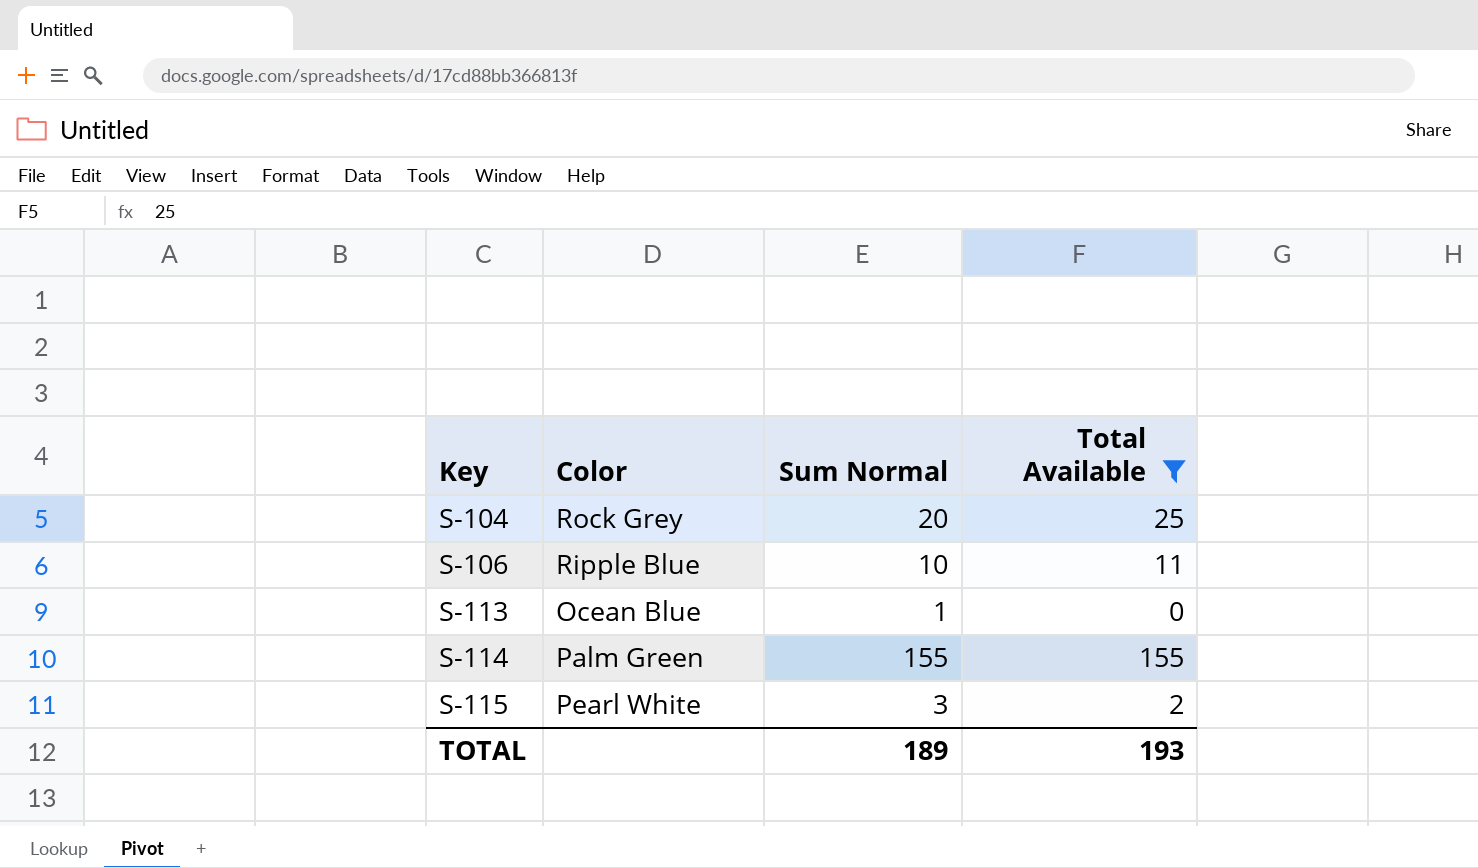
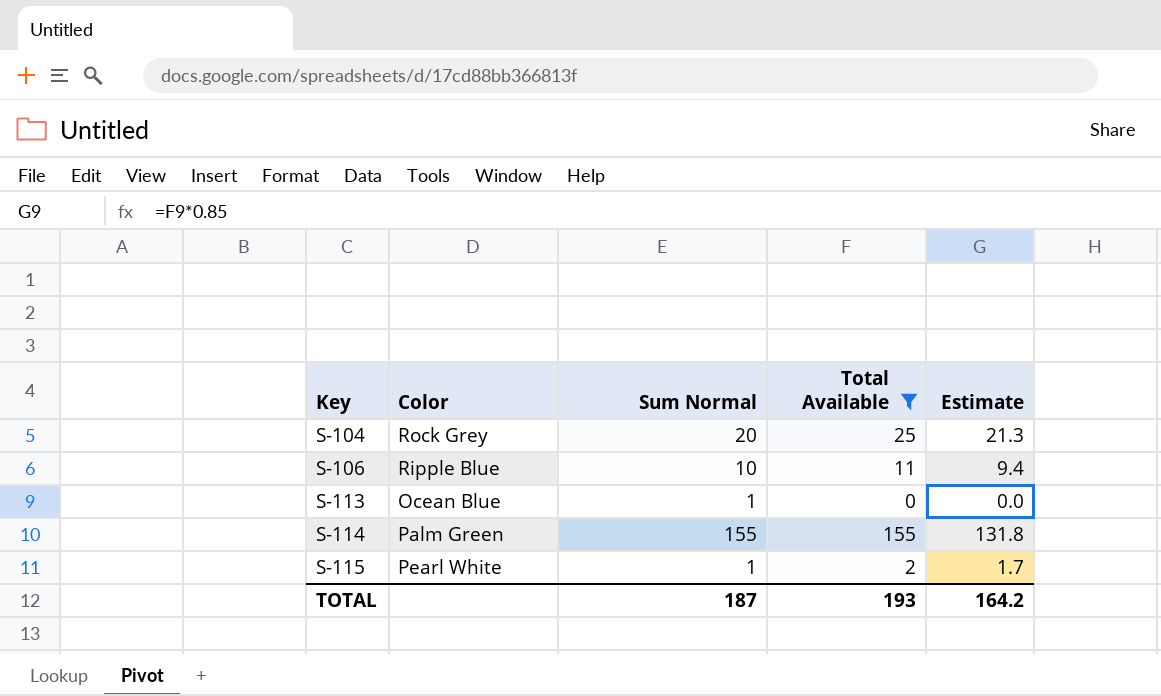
column Estimate | formula: none -> [Total Available] * 0.85
S-115 | Sum Normal: 3 -> 1
TOTAL | Sum Normal: 189 -> 187

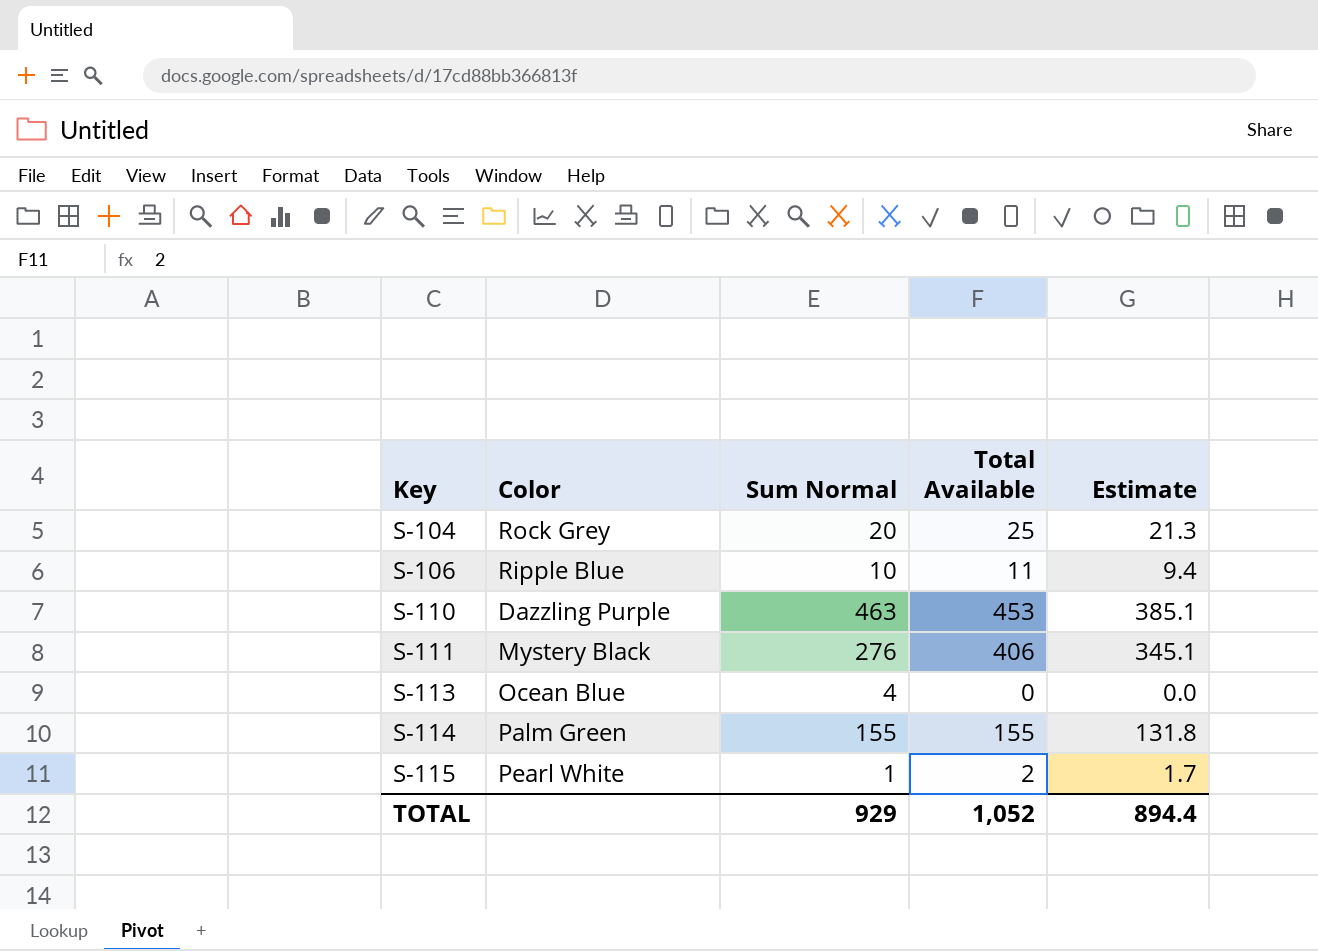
filter: Total Available <= 155 -> none
S-113 | Sum Normal: 1 -> 4
TOTAL | Sum Normal: 187 -> 929
TOTAL | Total Available: 193 -> 1,052
TOTAL | Estimate: 164.2 -> 894.4

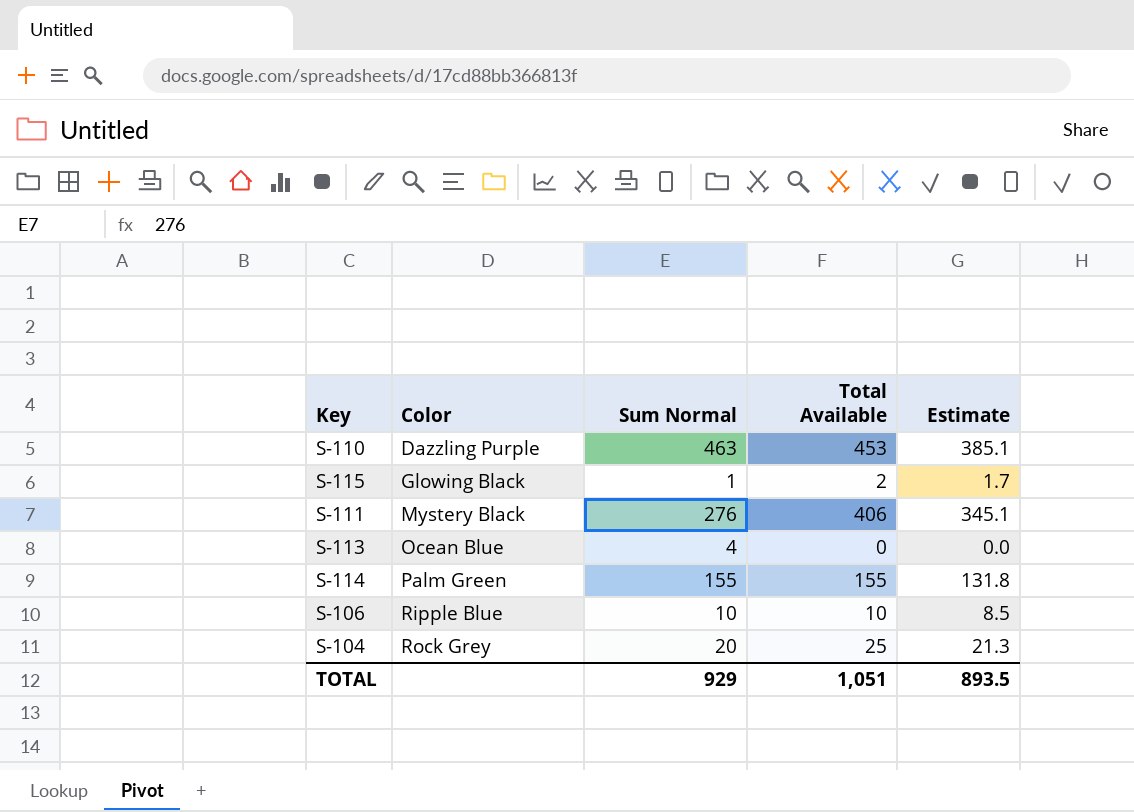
row order: Key ascending -> Color ascending
S-115 | Color: Pearl White -> Glowing Black
S-106 | Total Available: 11 -> 10
S-106 | Estimate: 9.4 -> 8.5
TOTAL | Total Available: 1,052 -> 1,051
TOTAL | Estimate: 894.4 -> 893.5

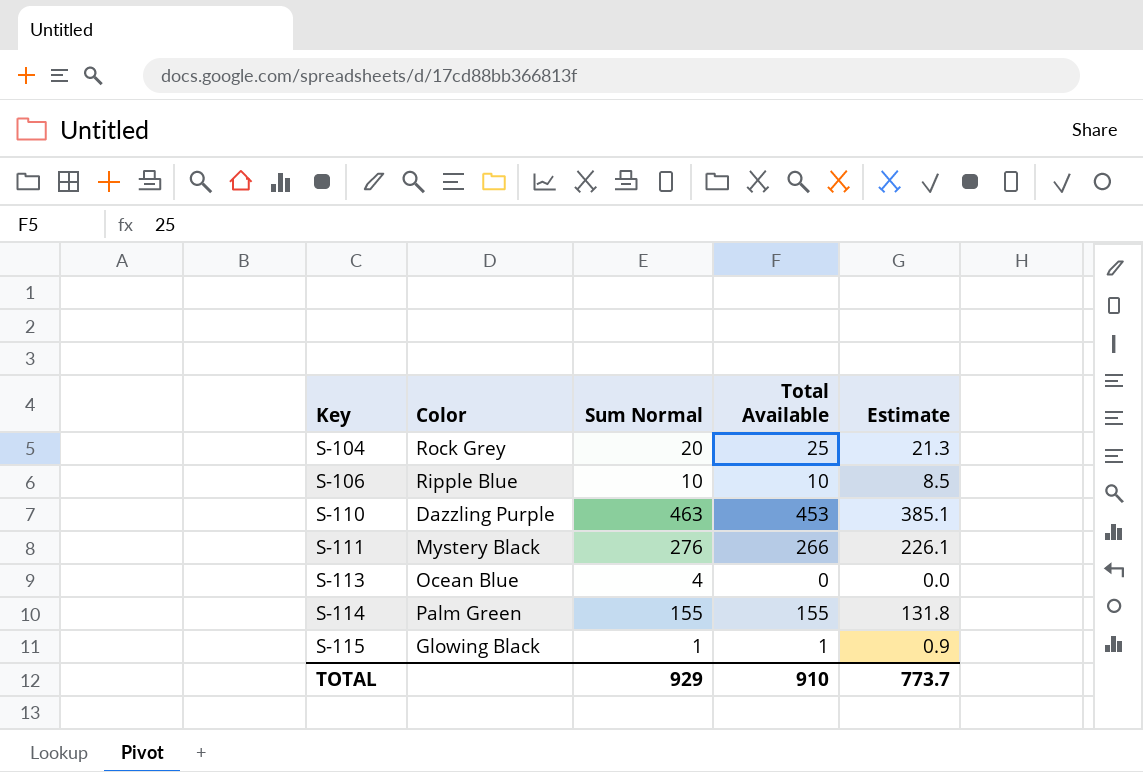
row order: Color ascending -> Key ascending
S-111 | Total Available: 406 -> 266
S-111 | Estimate: 345.1 -> 226.1
S-115 | Total Available: 2 -> 1
S-115 | Estimate: 1.7 -> 0.9
TOTAL | Total Available: 1,051 -> 910
TOTAL | Estimate: 893.5 -> 773.7

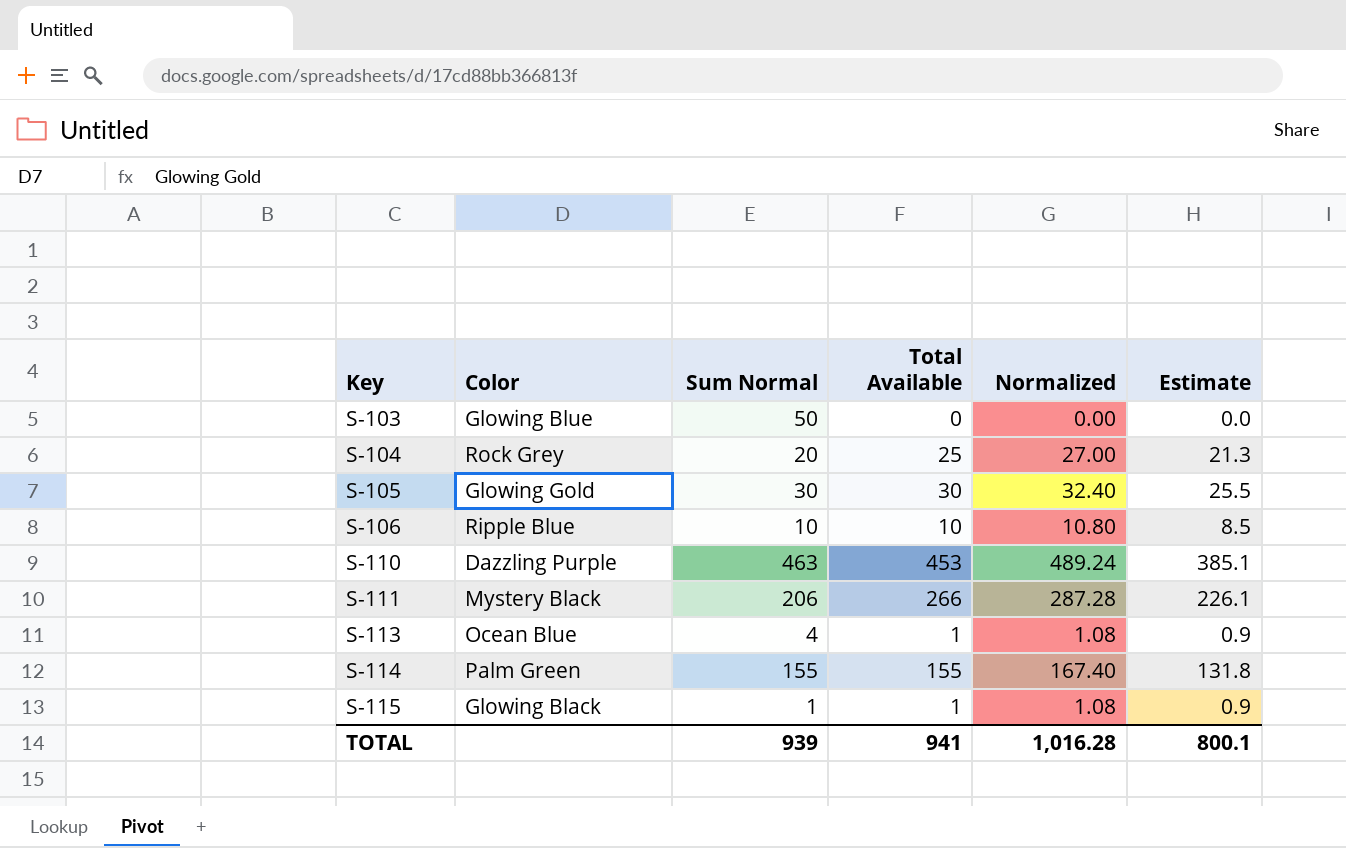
column Normalized | formula: none -> [Total Available] * 1.08
row S-103: none -> Glowing Blue | 50 | 0 | 0.00 | 0.0
row S-105: none -> Glowing Gold | 30 | 30 | 32.40 | 25.5
S-111 | Sum Normal: 276 -> 206
S-113 | Total Available: 0 -> 1
S-113 | Estimate: 0.0 -> 0.9
TOTAL | Sum Normal: 929 -> 939
TOTAL | Total Available: 910 -> 941
TOTAL | Estimate: 773.7 -> 800.1

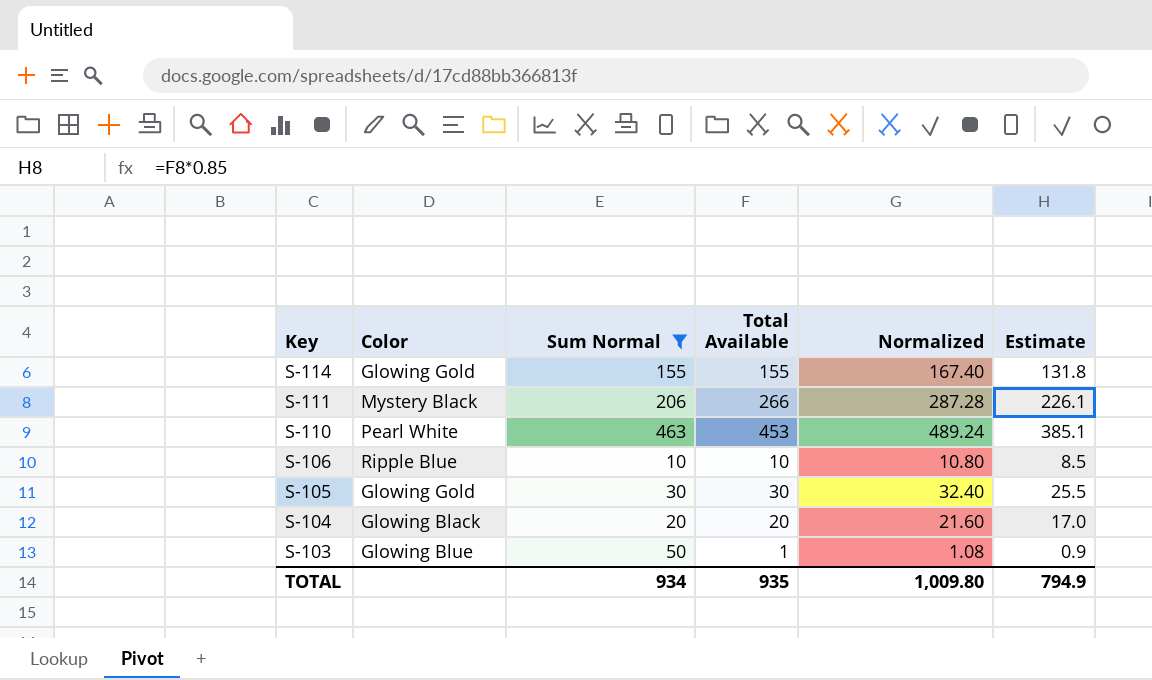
filter: none -> Sum Normal >= 10
row order: Key ascending -> Key descending
S-114 | Color: Palm Green -> Glowing Gold
S-110 | Color: Dazzling Purple -> Pearl White
S-104 | Color: Rock Grey -> Glowing Black
S-104 | Total Available: 25 -> 20
S-104 | Normalized: 27.00 -> 21.60
S-104 | Estimate: 21.3 -> 17.0
S-103 | Total Available: 0 -> 1
S-103 | Normalized: 0.00 -> 1.08
S-103 | Estimate: 0.0 -> 0.9
TOTAL | Sum Normal: 939 -> 934
TOTAL | Total Available: 941 -> 935
TOTAL | Normalized: 1,016.28 -> 1,009.80
TOTAL | Estimate: 800.1 -> 794.9

